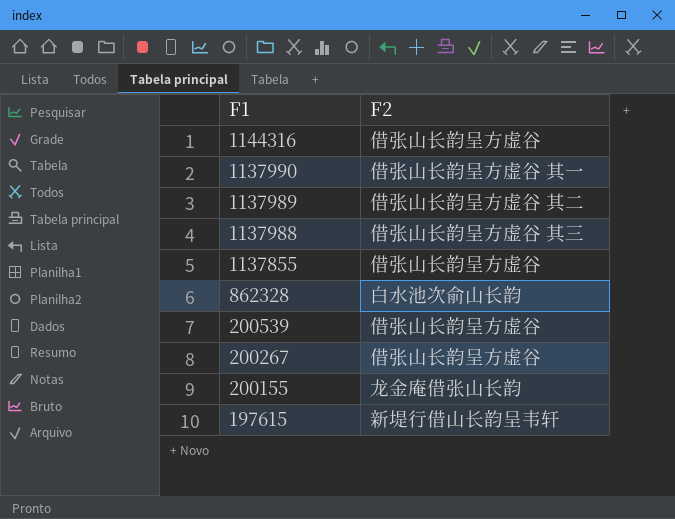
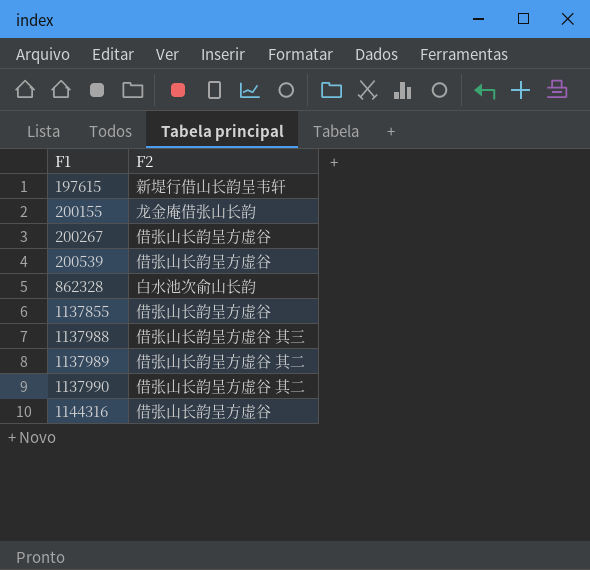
row order: F1 descending -> F1 ascending
1137990 | F2: 借张山长韵呈方虚谷 其一 -> 借张山长韵呈方虚谷 其二

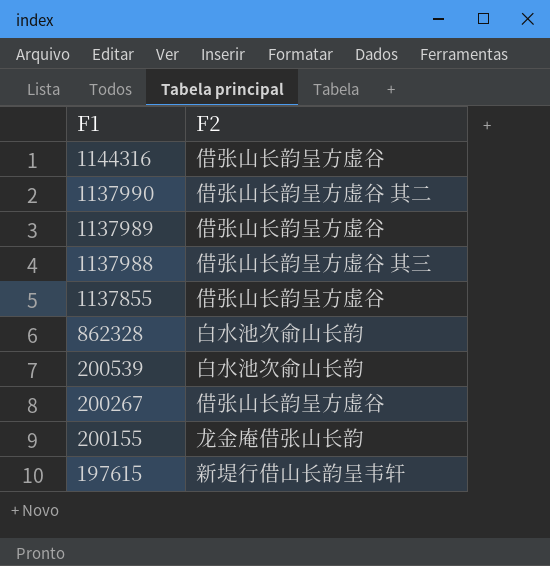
row order: F1 ascending -> F1 descending
1137989 | F2: 借张山长韵呈方虚谷 其二 -> 借张山长韵呈方虚谷
200539 | F2: 借张山长韵呈方虚谷 -> 白水池次俞山长韵

